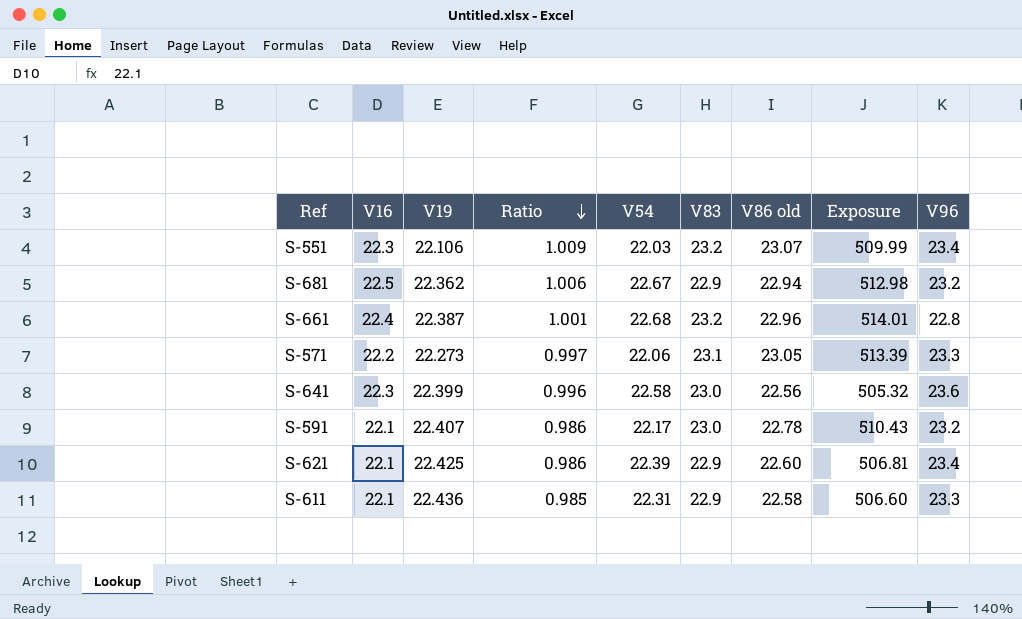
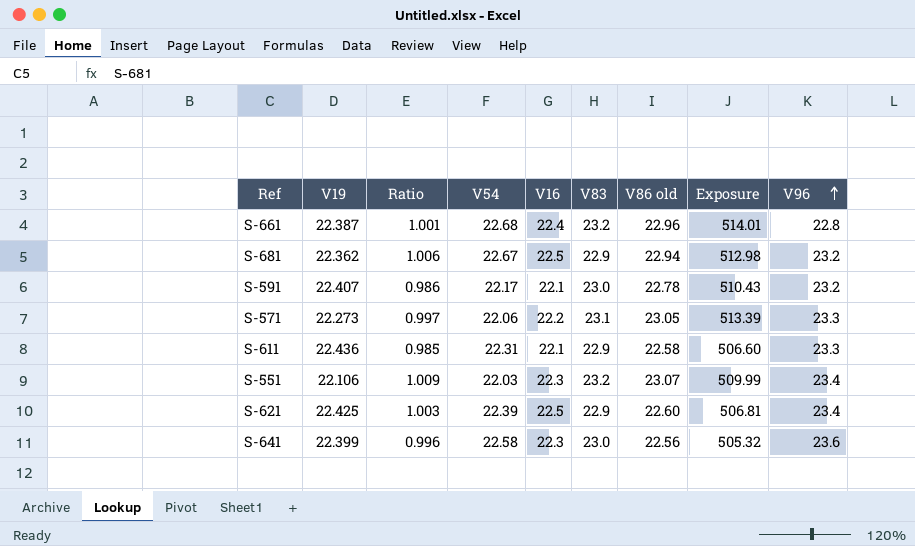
row order: Ratio descending -> V96 ascending
column V16 | position: 2 -> 5
S-621 | Ratio: 0.986 -> 1.003
S-621 | V16: 22.1 -> 22.5

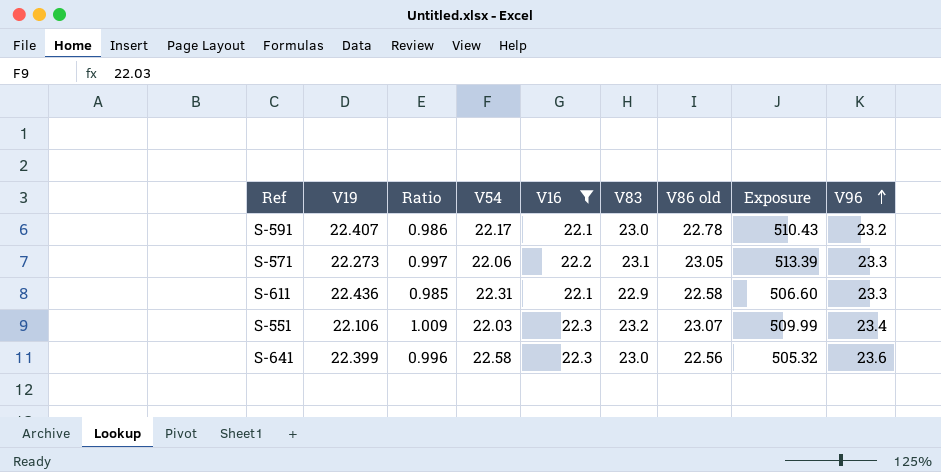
filter: none -> V16 <= 22.3

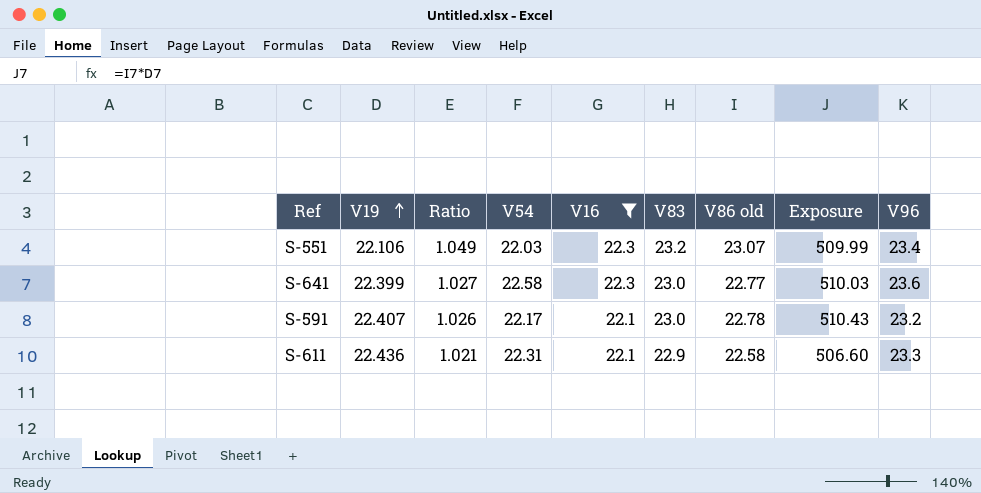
row order: V96 ascending -> V19 ascending
column Ratio | formula: [V16] / [V19] -> [V83] / [V19]
row S-571: 22.273 | 0.997 | 22.06 | 22.2 | 23.1 | 23.05 | 513.39 | 23.3 -> none
S-641 | V86 old: 22.56 -> 22.77
S-641 | Exposure: 505.32 -> 510.03

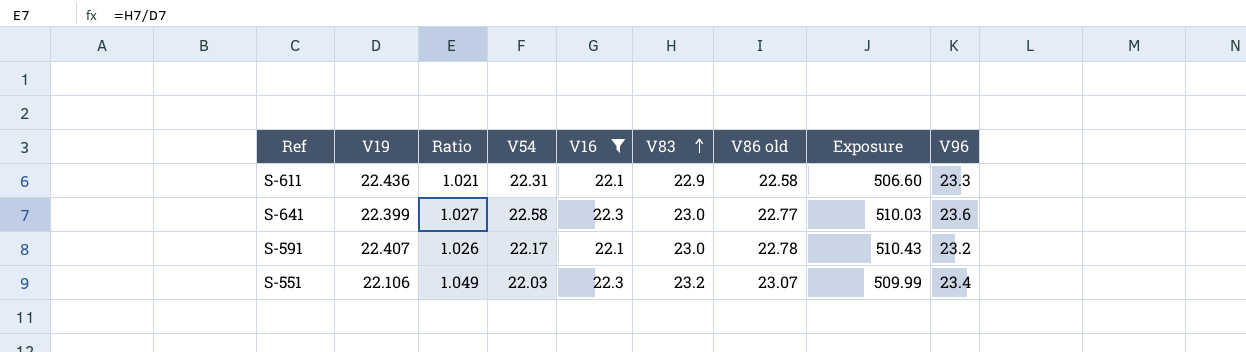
row order: V19 ascending -> V83 ascending

